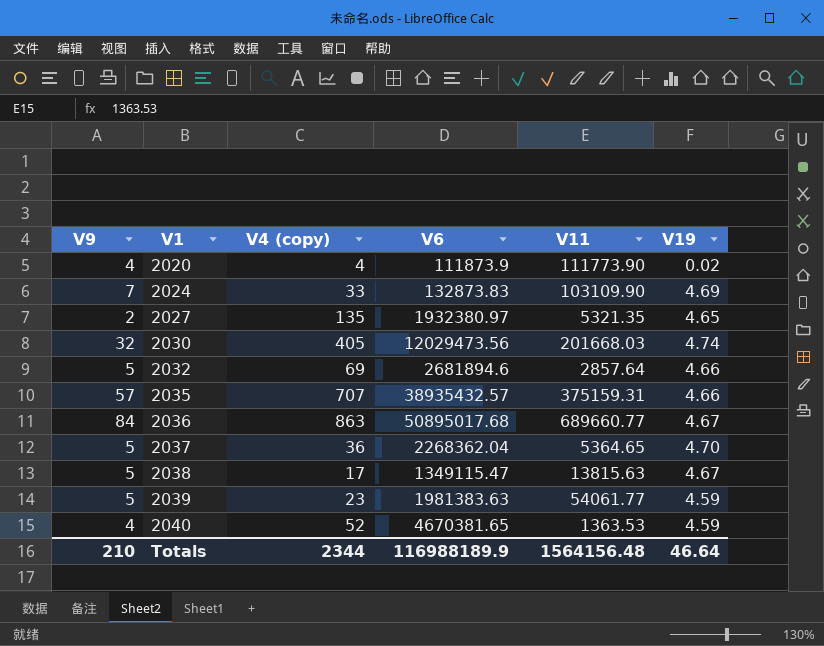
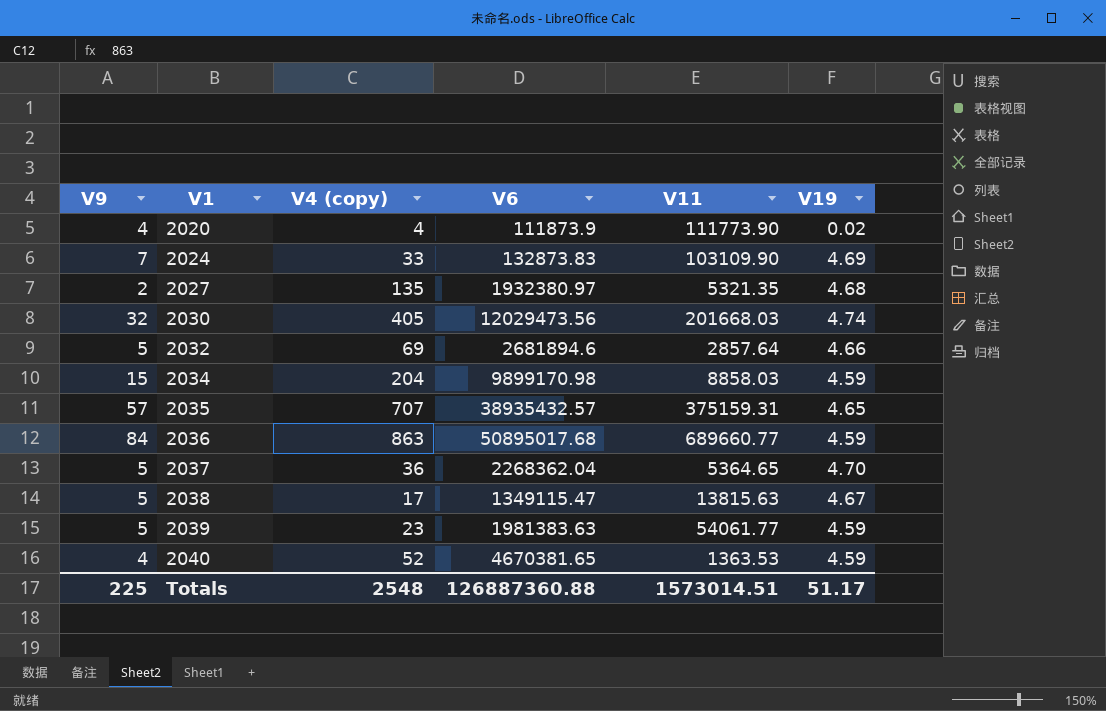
2027 | V19: 4.65 -> 4.68
row 2034: none -> 15 | 204 | 9899170.98 | 8858.03 | 4.59
2035 | V19: 4.66 -> 4.65
2036 | V19: 4.67 -> 4.59
Totals | V9: 210 -> 225
Totals | V4 (copy): 2344 -> 2548
Totals | V6: 116988189.9 -> 126887360.88
Totals | V11: 1564156.48 -> 1573014.51
Totals | V19: 46.64 -> 51.17

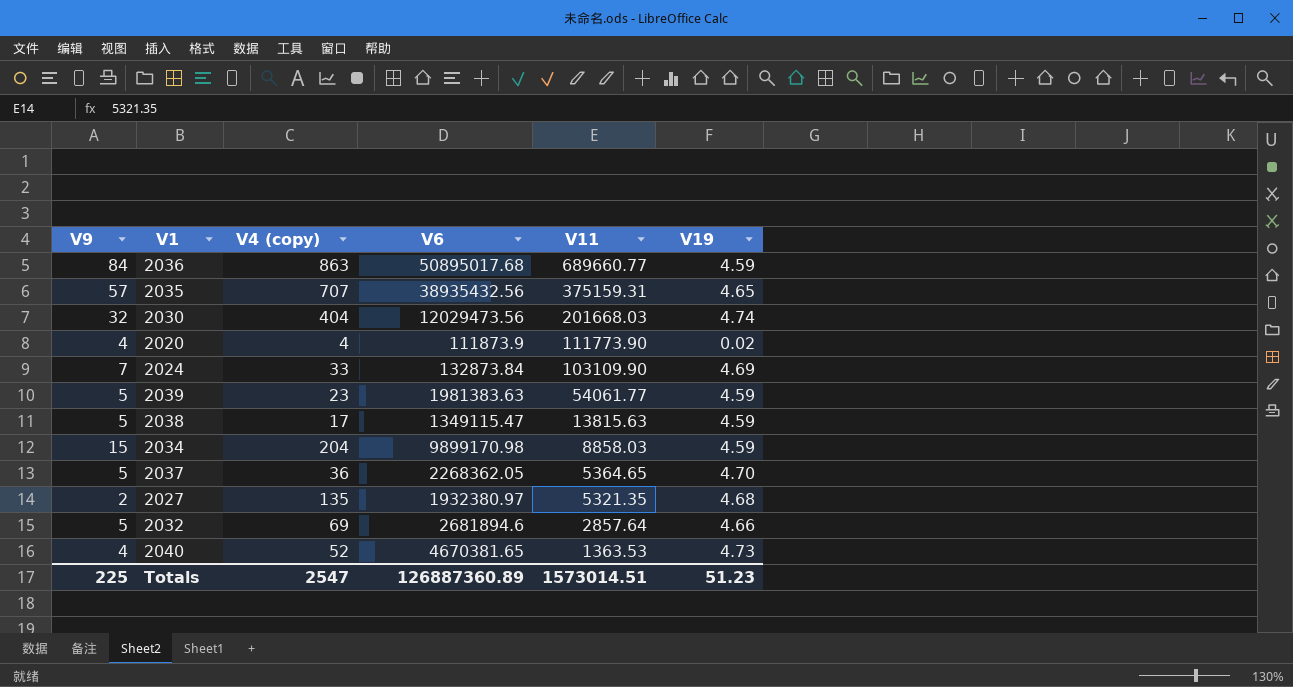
row order: V1 ascending -> V11 descending
2035 | V6: 38935432.57 -> 38935432.56
2030 | V4 (copy): 405 -> 404
2024 | V6: 132873.83 -> 132873.84
2038 | V19: 4.67 -> 4.59
2037 | V6: 2268362.04 -> 2268362.05
2040 | V19: 4.59 -> 4.73
Totals | V4 (copy): 2548 -> 2547
Totals | V6: 126887360.88 -> 126887360.89
Totals | V19: 51.17 -> 51.23

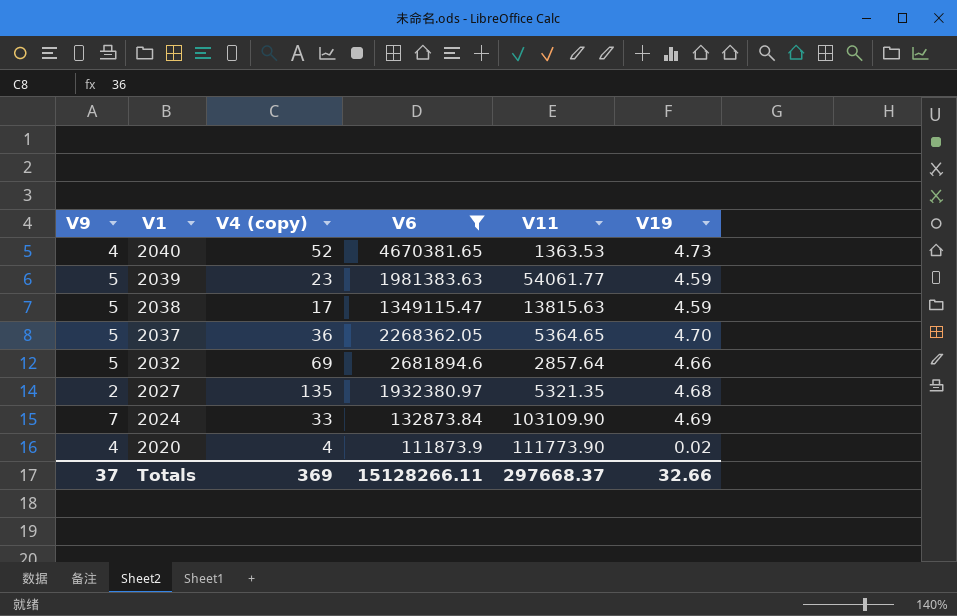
filter: none -> V6 <= 4670381.65
row order: V11 descending -> V1 descending
Totals | V9: 225 -> 37
Totals | V4 (copy): 2547 -> 369
Totals | V6: 126887360.89 -> 15128266.11
Totals | V11: 1573014.51 -> 297668.37
Totals | V19: 51.23 -> 32.66

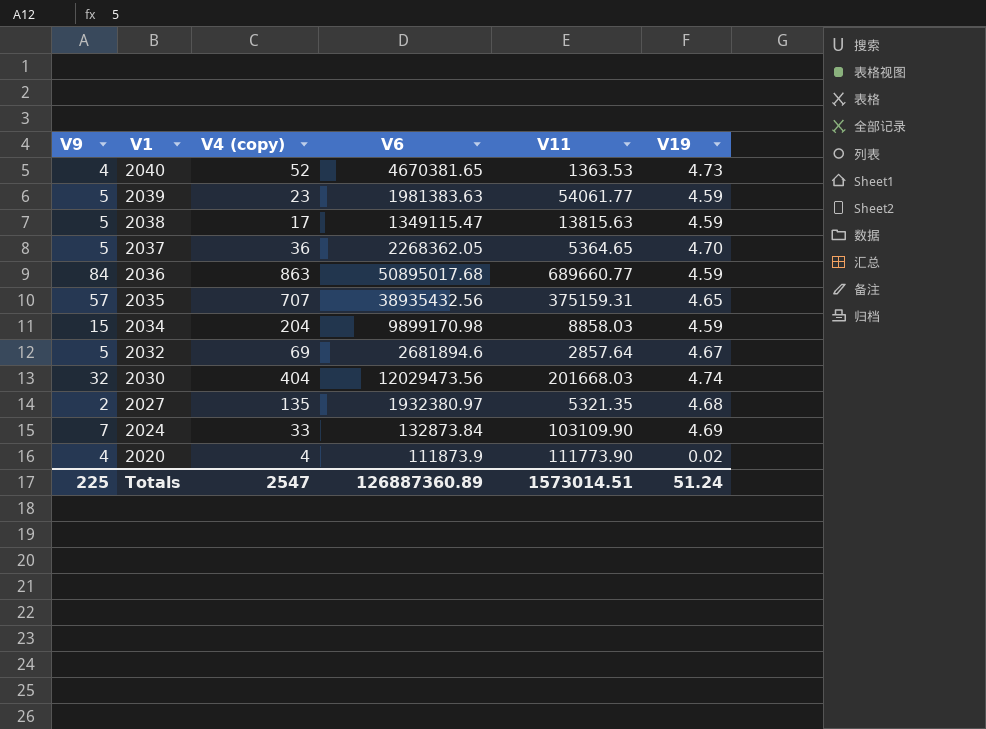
filter: V6 <= 4670381.65 -> none
2032 | V19: 4.66 -> 4.67
Totals | V9: 37 -> 225
Totals | V4 (copy): 369 -> 2547
Totals | V6: 15128266.11 -> 126887360.89
Totals | V11: 297668.37 -> 1573014.51
Totals | V19: 32.66 -> 51.24

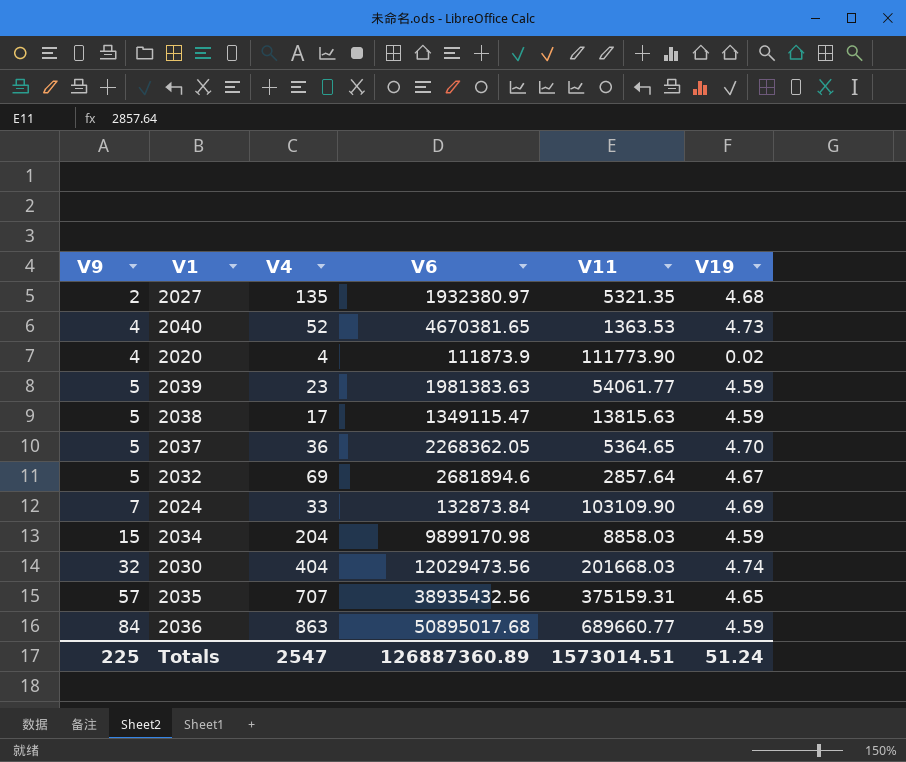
row order: V1 descending -> V9 ascending
column name: V4 (copy) -> V4

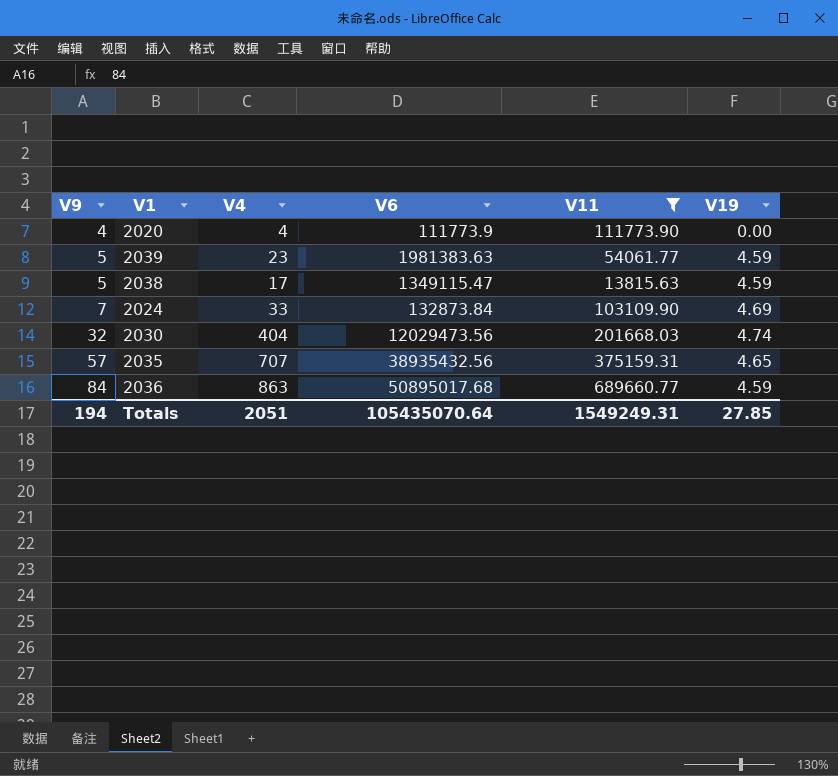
filter: none -> V11 >= 13815.63
2020 | V6: 111873.9 -> 111773.9
2020 | V19: 0.02 -> 0.00
Totals | V9: 225 -> 194
Totals | V4: 2547 -> 2051
Totals | V6: 126887360.89 -> 105435070.64
Totals | V11: 1573014.51 -> 1549249.31
Totals | V19: 51.24 -> 27.85

